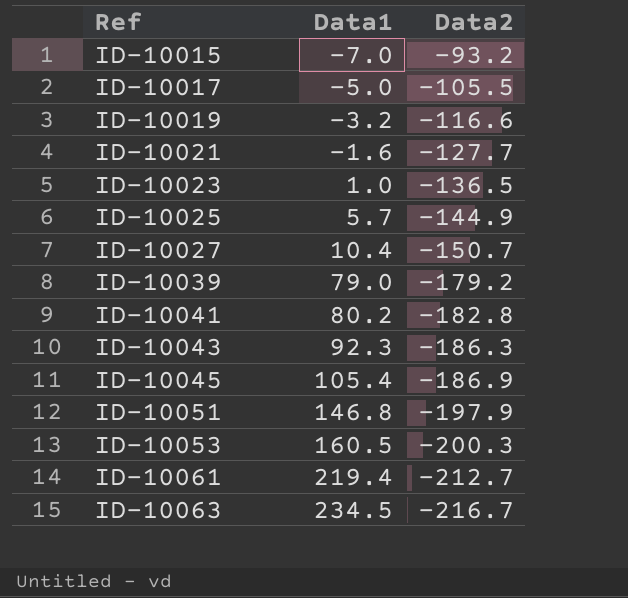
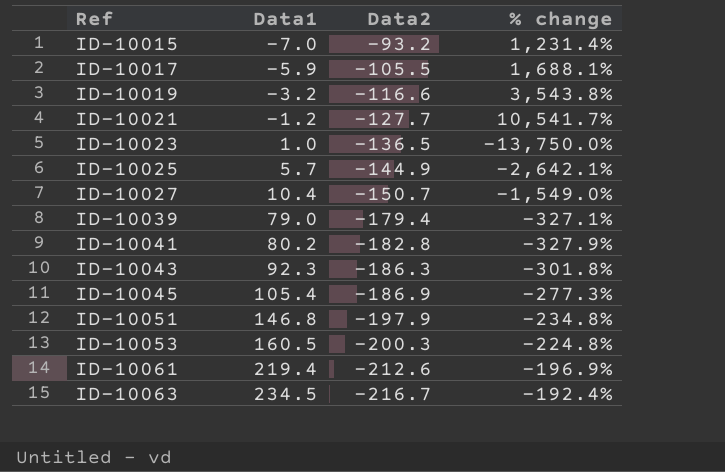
column % change | formula: none -> ([Data2] - [Data1]) / [Data1]
ID-10017 | Data1: -5.0 -> -5.9
ID-10021 | Data1: -1.6 -> -1.2
ID-10039 | Data2: -179.2 -> -179.4
ID-10061 | Data2: -212.7 -> -212.6

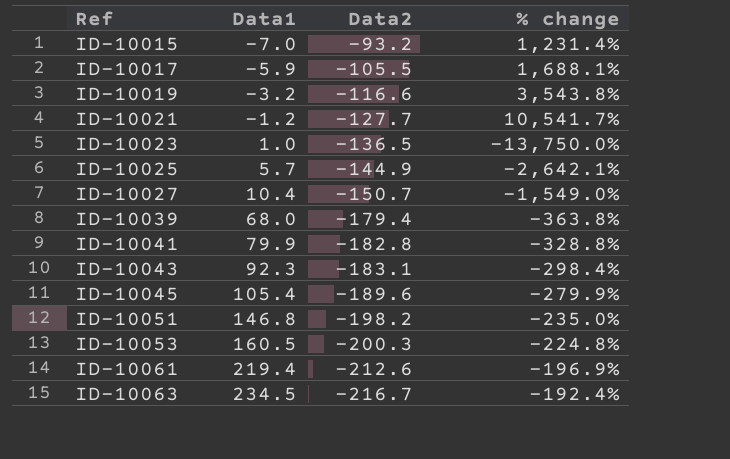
ID-10039 | Data1: 79.0 -> 68.0
ID-10039 | % change: -327.1% -> -363.8%
ID-10041 | Data1: 80.2 -> 79.9
ID-10041 | % change: -327.9% -> -328.8%
ID-10043 | Data2: -186.3 -> -183.1
ID-10043 | % change: -301.8% -> -298.4%
ID-10045 | Data2: -186.9 -> -189.6
ID-10045 | % change: -277.3% -> -279.9%
ID-10051 | Data2: -197.9 -> -198.2
ID-10051 | % change: -234.8% -> -235.0%

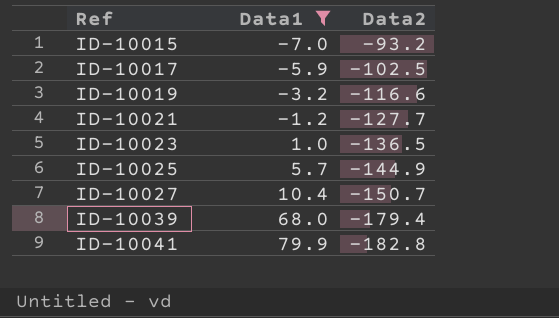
filter: none -> Data1 <= 79.9
column % change | formula: ([Data2] - [Data1]) / [Data1] -> none
ID-10017 | Data2: -105.5 -> -102.5

